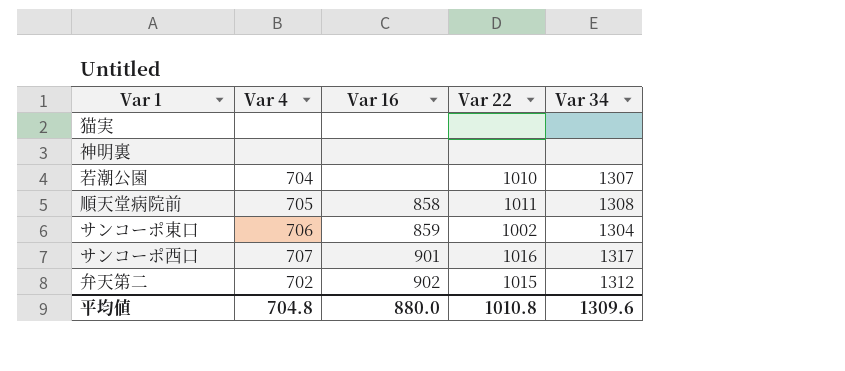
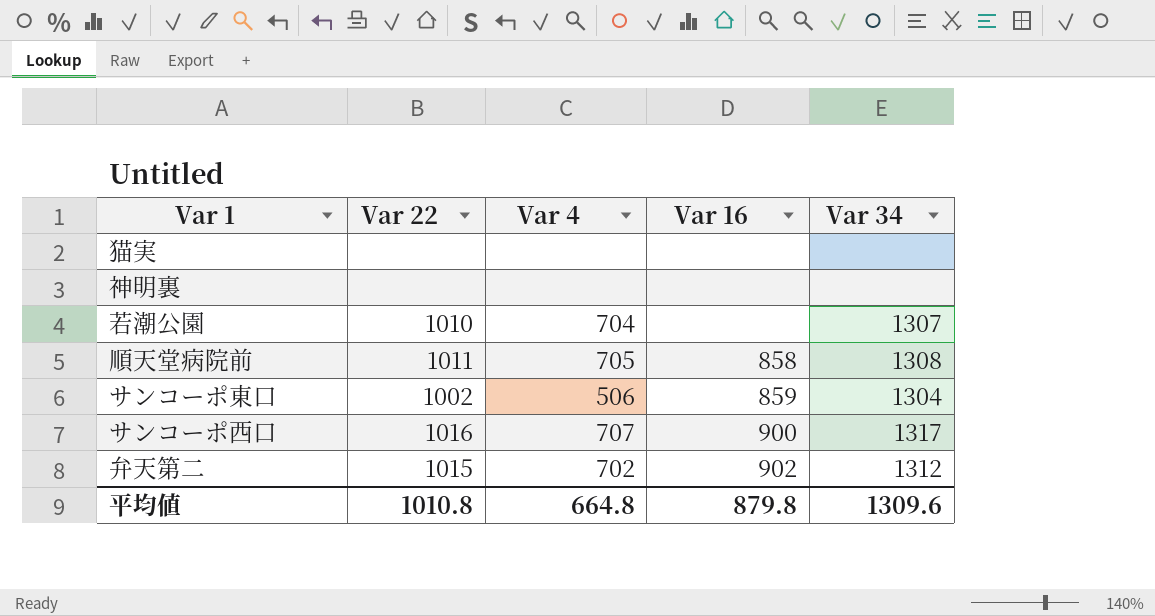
column Var 22 | position: 4 -> 2
サンコーポ東口 | Var 4: 706 -> 506
サンコーポ西口 | Var 16: 901 -> 900
平均値 | Var 4: 704.8 -> 664.8
平均値 | Var 16: 880.0 -> 879.8

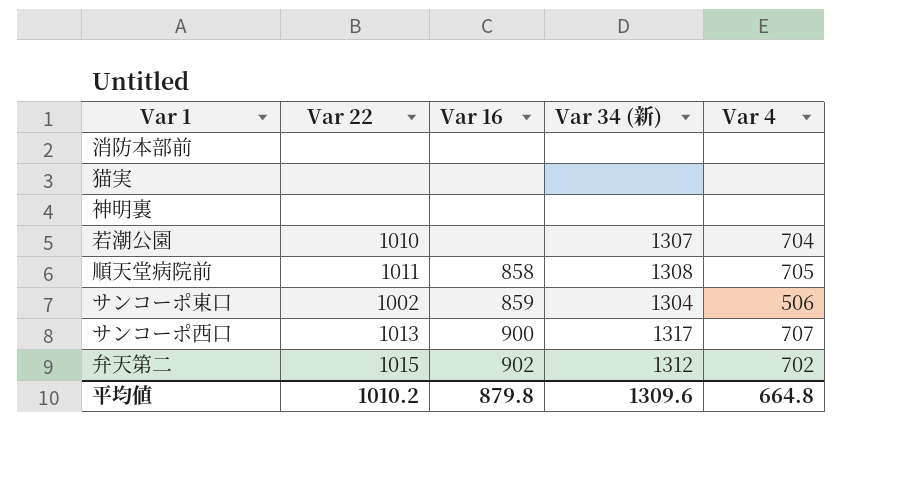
column name: Var 34 -> Var 34 (新)
column Var 4 | position: 3 -> 5
row 消防本部前: none -> none | none | none | none
サンコーポ西口 | Var 22: 1016 -> 1013
平均値 | Var 22: 1010.8 -> 1010.2

